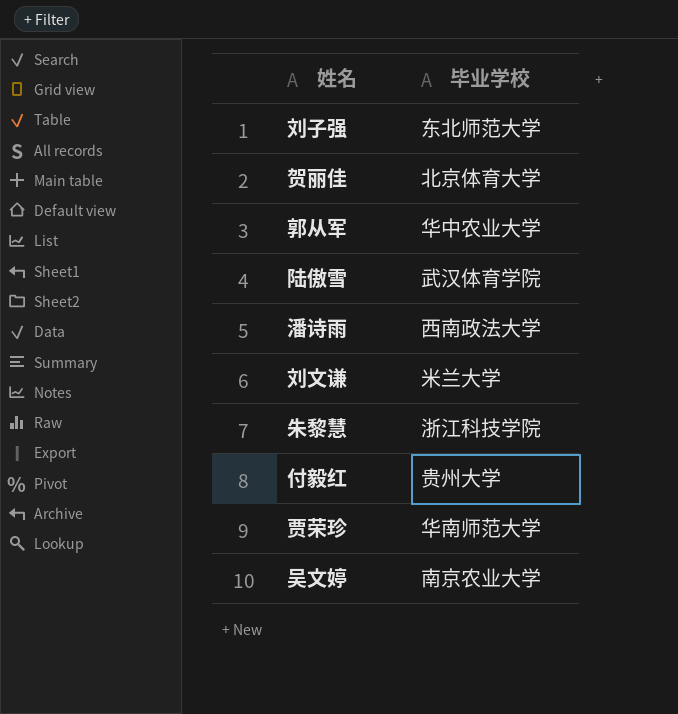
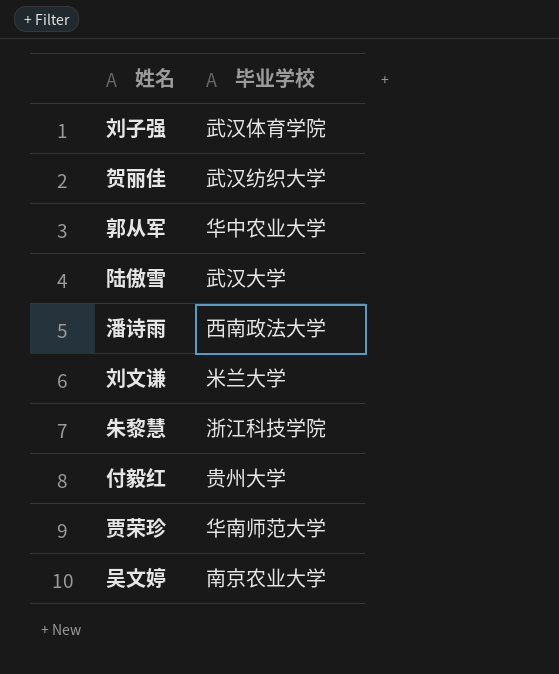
刘子强 | 毕业学校: 东北师范大学 -> 武汉体育学院
贺丽佳 | 毕业学校: 北京体育大学 -> 武汉纺织大学
陆傲雪 | 毕业学校: 武汉体育学院 -> 武汉大学

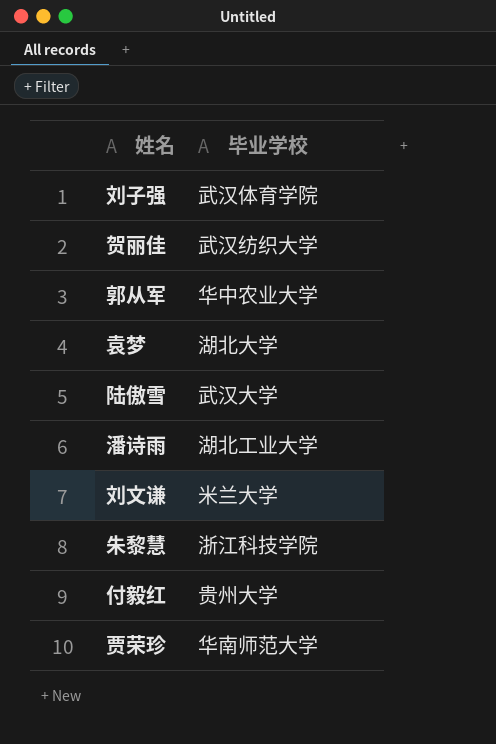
row 吴文婷: 南京农业大学 -> none
row 袁梦: none -> 湖北大学
潘诗雨 | 毕业学校: 西南政法大学 -> 湖北工业大学

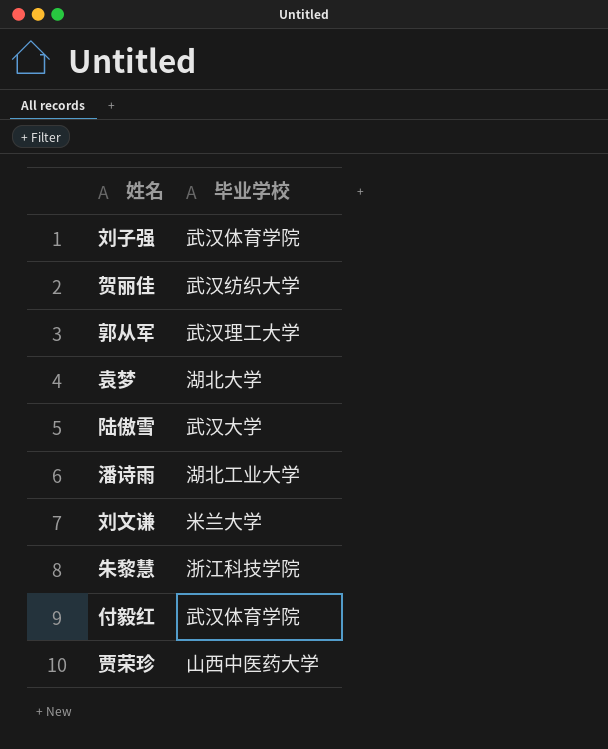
郭从军 | 毕业学校: 华中农业大学 -> 武汉理工大学
付毅红 | 毕业学校: 贵州大学 -> 武汉体育学院
贾荣珍 | 毕业学校: 华南师范大学 -> 山西中医药大学

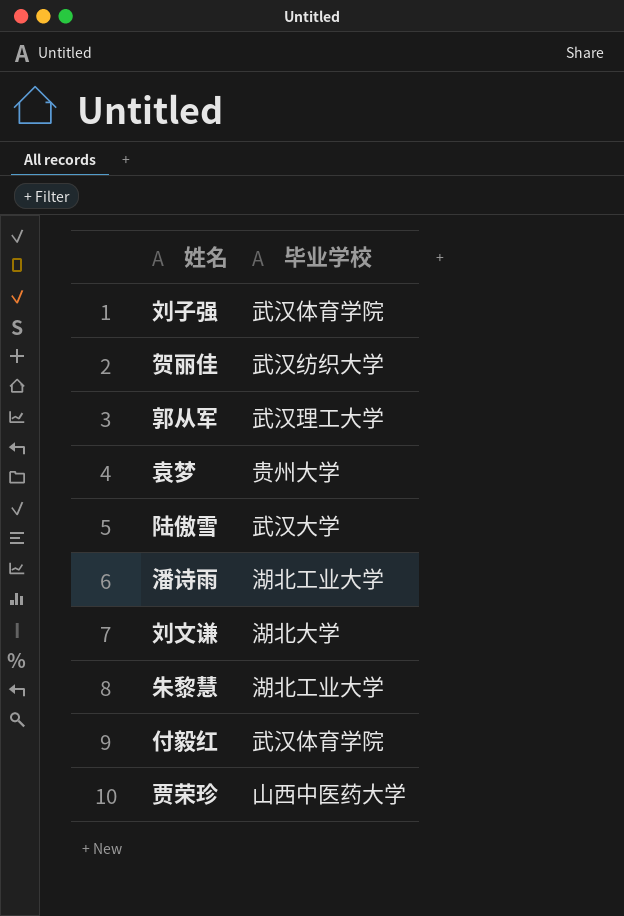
袁梦 | 毕业学校: 湖北大学 -> 贵州大学
刘文谦 | 毕业学校: 米兰大学 -> 湖北大学
朱黎慧 | 毕业学校: 浙江科技学院 -> 湖北工业大学

